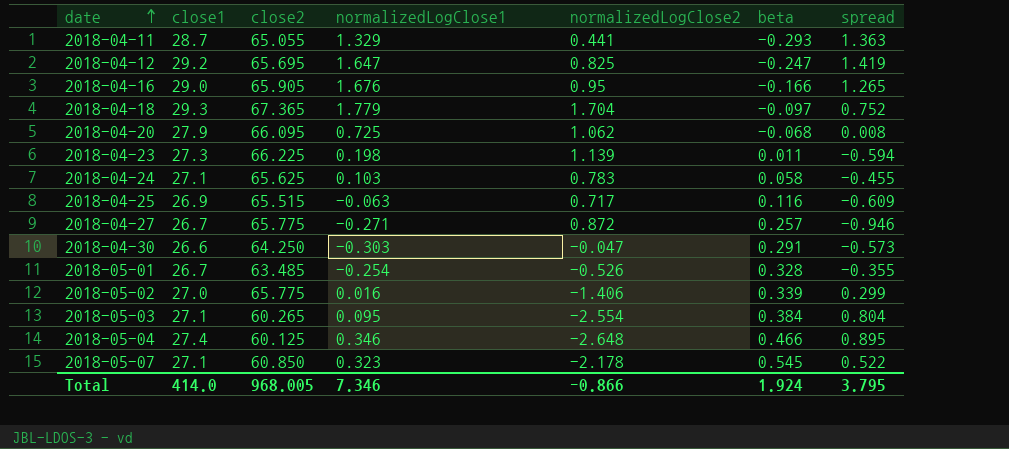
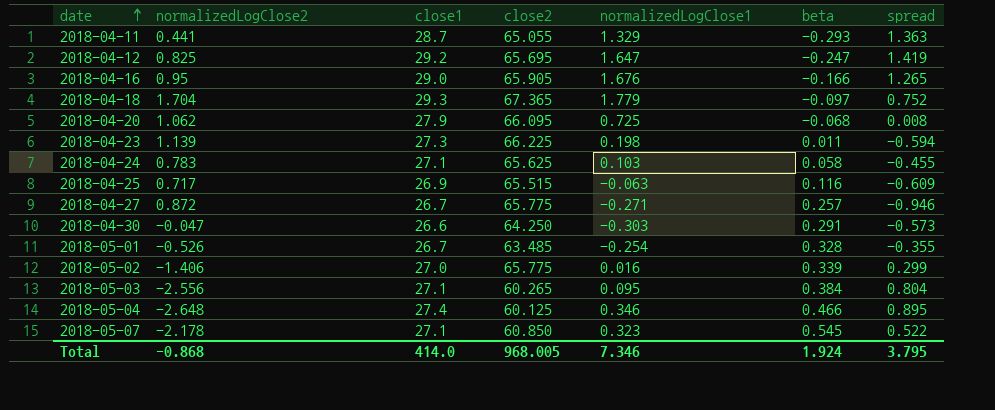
column normalizedLogClose2 | position: 5 -> 2
2018-05-03 | normalizedLogClose2: -2.554 -> -2.556
Total | normalizedLogClose2: -0.866 -> -0.868

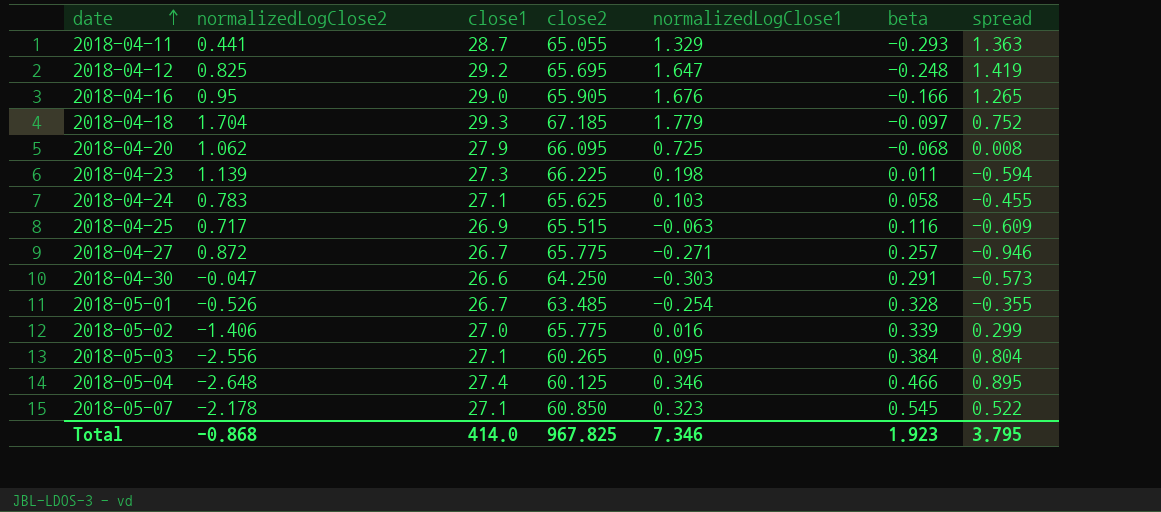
2018-04-12 | beta: -0.247 -> -0.248
2018-04-18 | close2: 67.365 -> 67.185
Total | close2: 968.005 -> 967.825
Total | beta: 1.924 -> 1.923

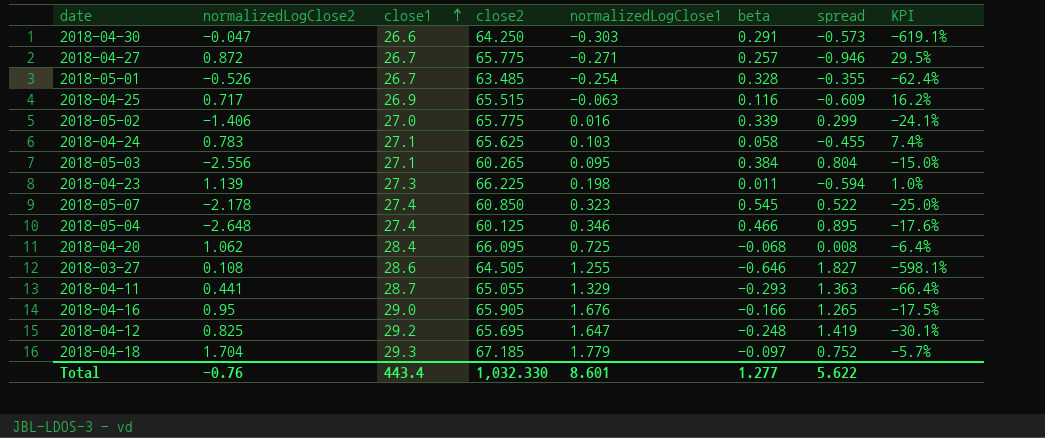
row order: date ascending -> close1 ascending
column KPI | formula: none -> [beta] / [normalizedLogClose2]
2018-05-07 | close1: 27.1 -> 27.4
2018-04-20 | close1: 27.9 -> 28.4
row 2018-03-27: none -> 0.108 | 28.6 | 64.505 | 1.255 | -0.646 | 1.827 | -598.1%
Total | normalizedLogClose2: -0.868 -> -0.76
Total | close1: 414.0 -> 443.4
Total | close2: 967.825 -> 1,032.330
Total | normalizedLogClose1: 7.346 -> 8.601
Total | beta: 1.923 -> 1.277
Total | spread: 3.795 -> 5.622

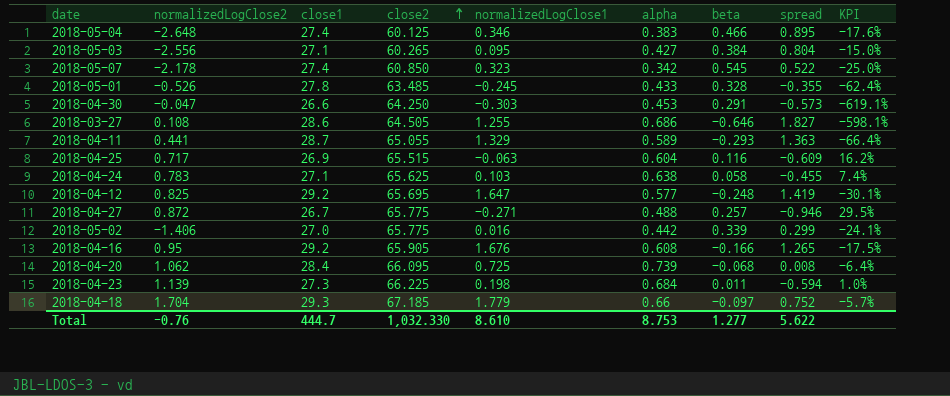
row order: close1 ascending -> close2 ascending
column alpha | position: none -> 6
2018-05-01 | close1: 26.7 -> 27.8
2018-05-01 | normalizedLogClose1: -0.254 -> -0.245
2018-04-16 | close1: 29.0 -> 29.2
Total | close1: 443.4 -> 444.7
Total | normalizedLogClose1: 8.601 -> 8.610

